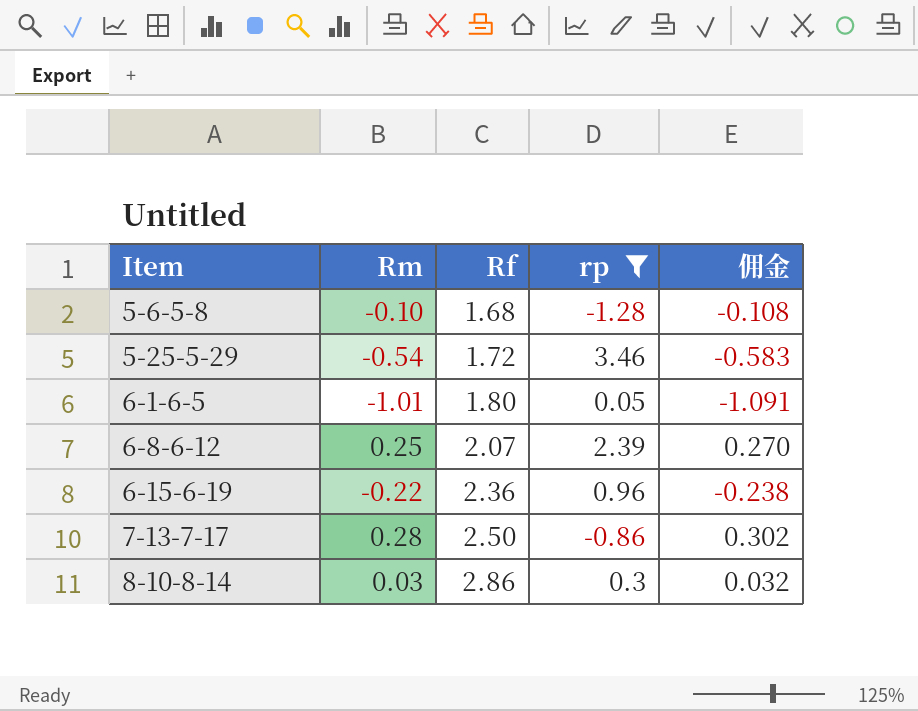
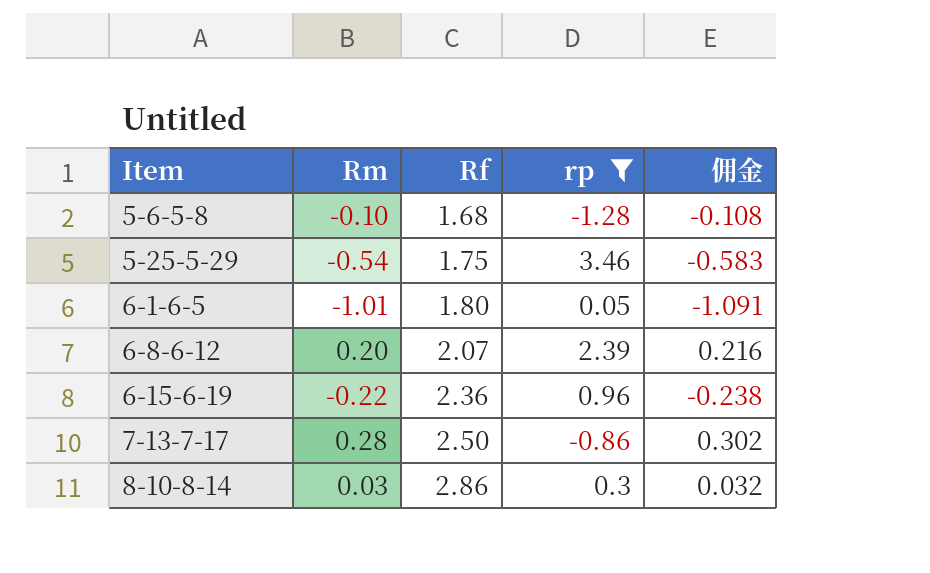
5-25-5-29 | Rf: 1.72 -> 1.75
6-8-6-12 | Rm: 0.25 -> 0.20
6-8-6-12 | 佣金: 0.270 -> 0.216

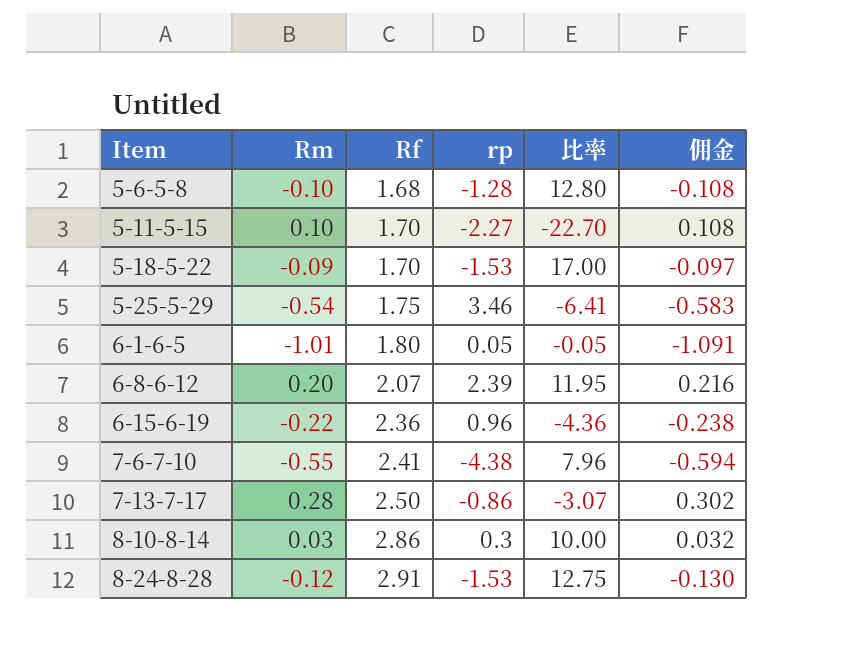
filter: rp >= -1.28 -> none
column 比率 | formula: none -> [rp] / [Rm]

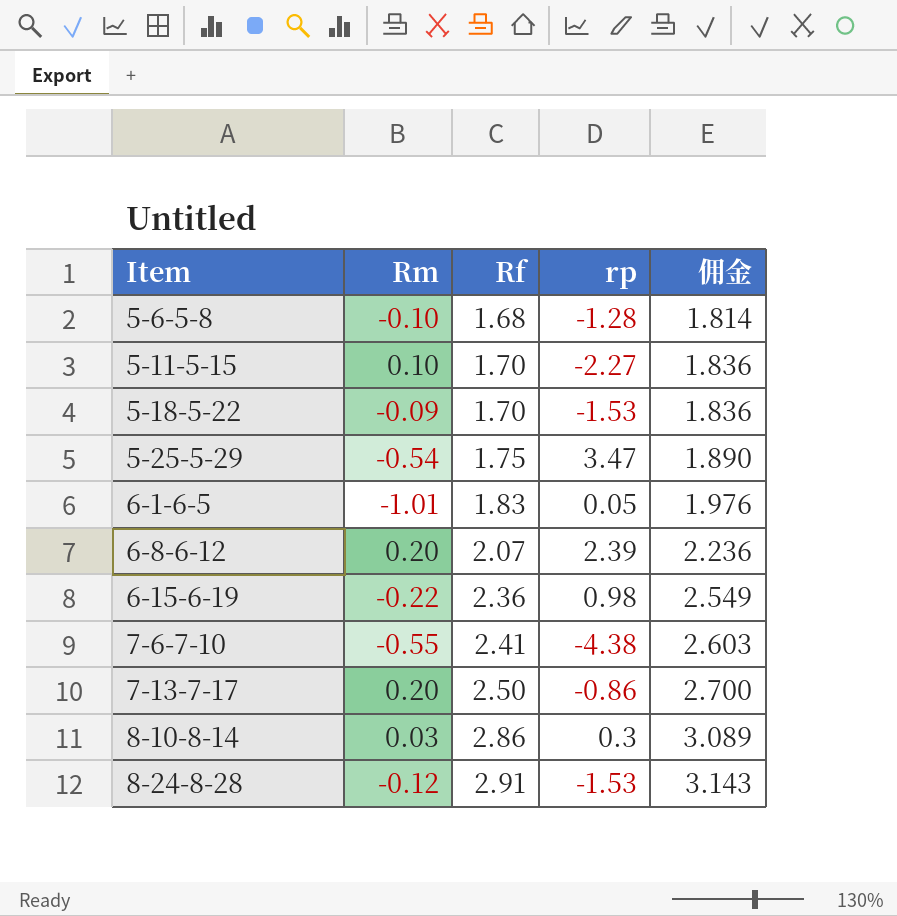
column 比率 | formula: [rp] / [Rm] -> none
column 佣金 | formula: [Rm] * 1.08 -> [Rf] * 1.08
5-25-5-29 | rp: 3.46 -> 3.47
6-1-6-5 | Rf: 1.80 -> 1.83
6-15-6-19 | rp: 0.96 -> 0.98
7-13-7-17 | Rm: 0.28 -> 0.20

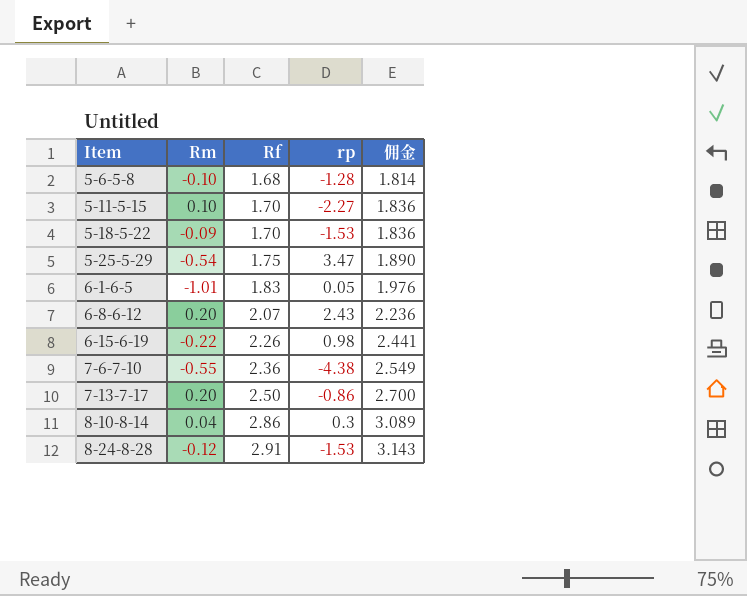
6-8-6-12 | rp: 2.39 -> 2.43
6-15-6-19 | Rf: 2.36 -> 2.26
6-15-6-19 | 佣金: 2.549 -> 2.441
7-6-7-10 | Rf: 2.41 -> 2.36
7-6-7-10 | 佣金: 2.603 -> 2.549
8-10-8-14 | Rm: 0.03 -> 0.04

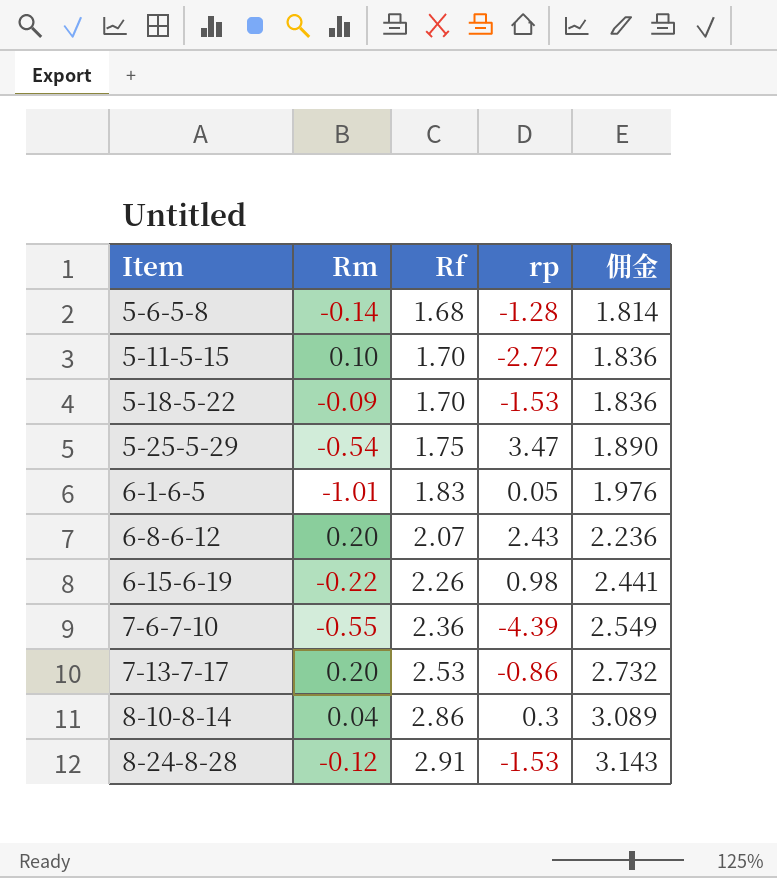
5-6-5-8 | Rm: -0.10 -> -0.14
5-11-5-15 | rp: -2.27 -> -2.72
7-6-7-10 | rp: -4.38 -> -4.39
7-13-7-17 | Rf: 2.50 -> 2.53
7-13-7-17 | 佣金: 2.700 -> 2.732

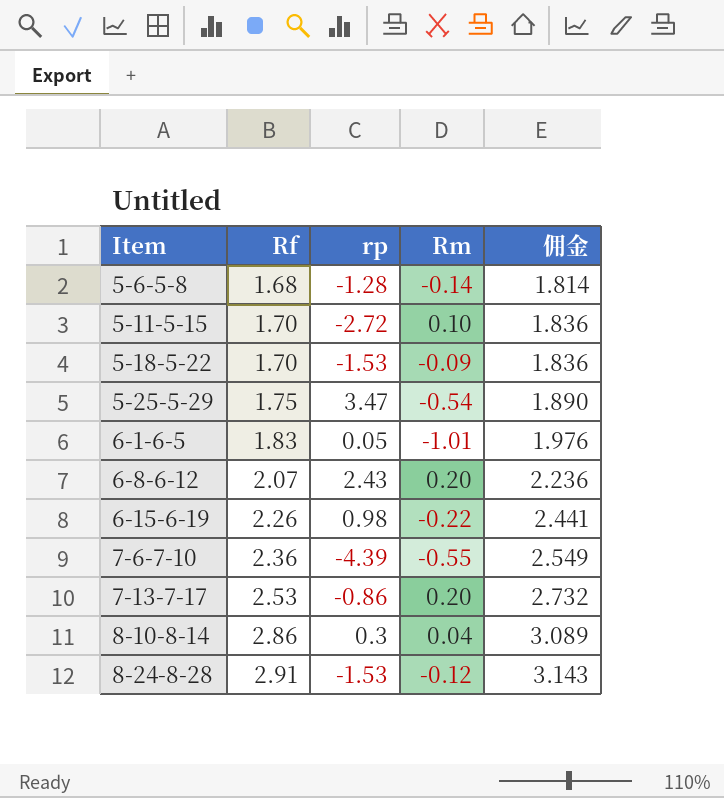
column Rm | position: 2 -> 4

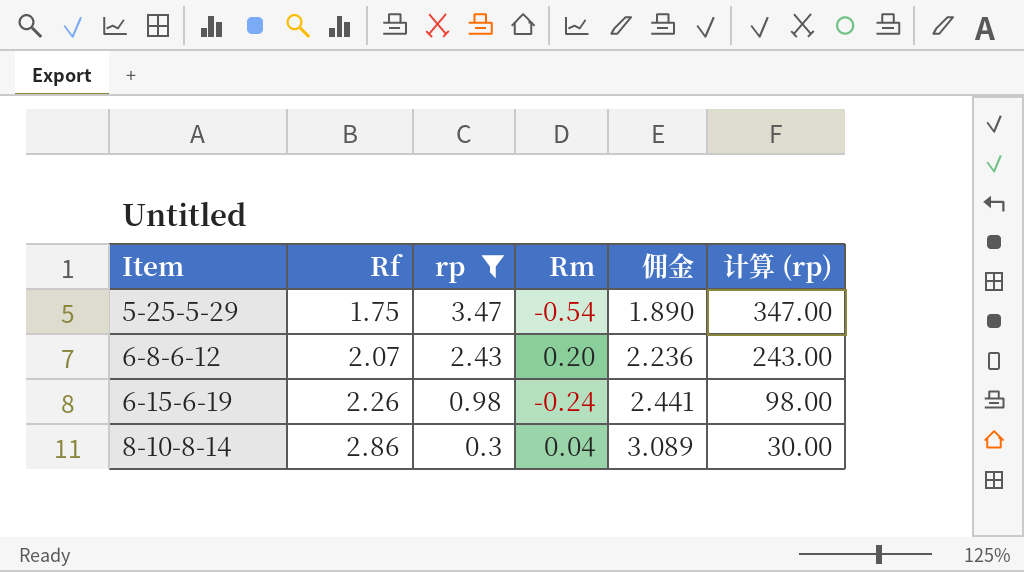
filter: none -> rp >= 0.3
column 计算 (rp) | formula: none -> [rp] * 100
6-15-6-19 | Rm: -0.22 -> -0.24

